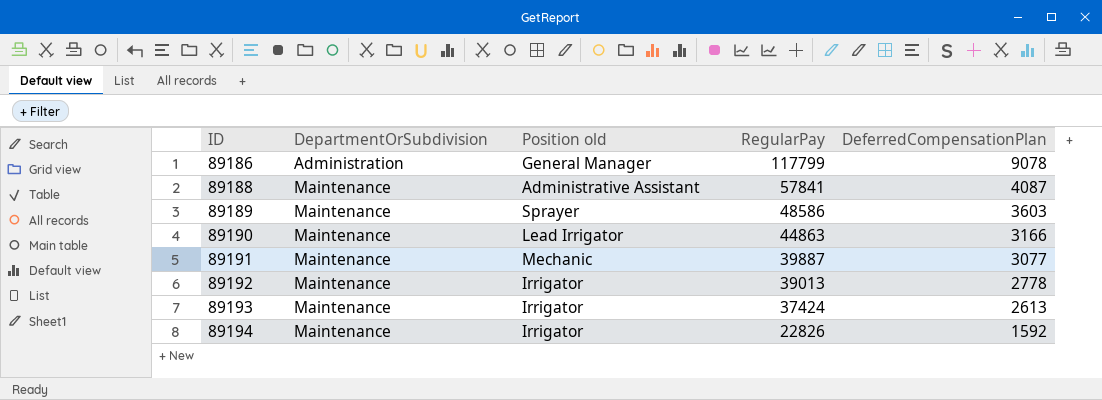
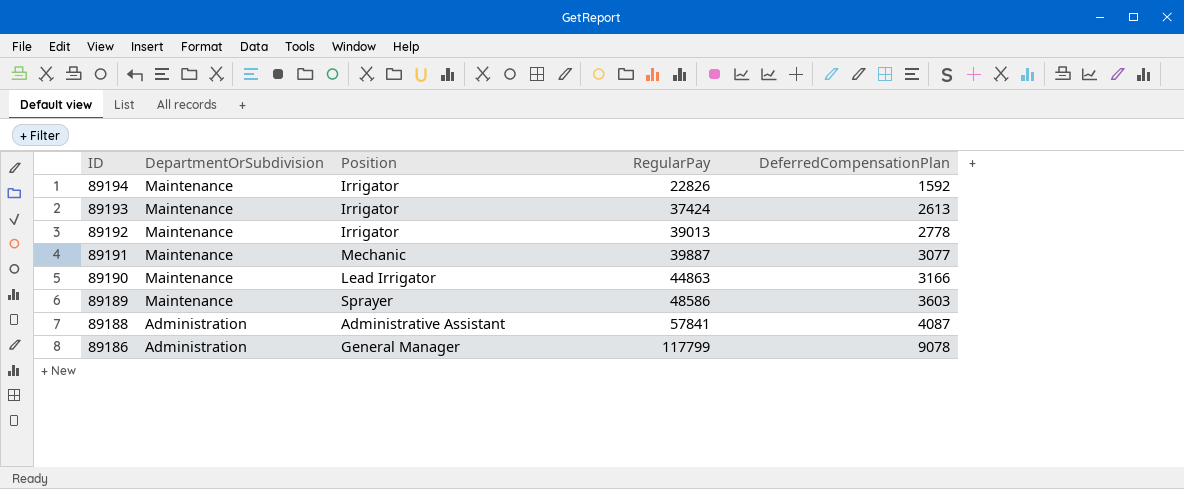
row order: ID ascending -> ID descending
column name: Position old -> Position
89188 | DepartmentOrSubdivision: Maintenance -> Administration

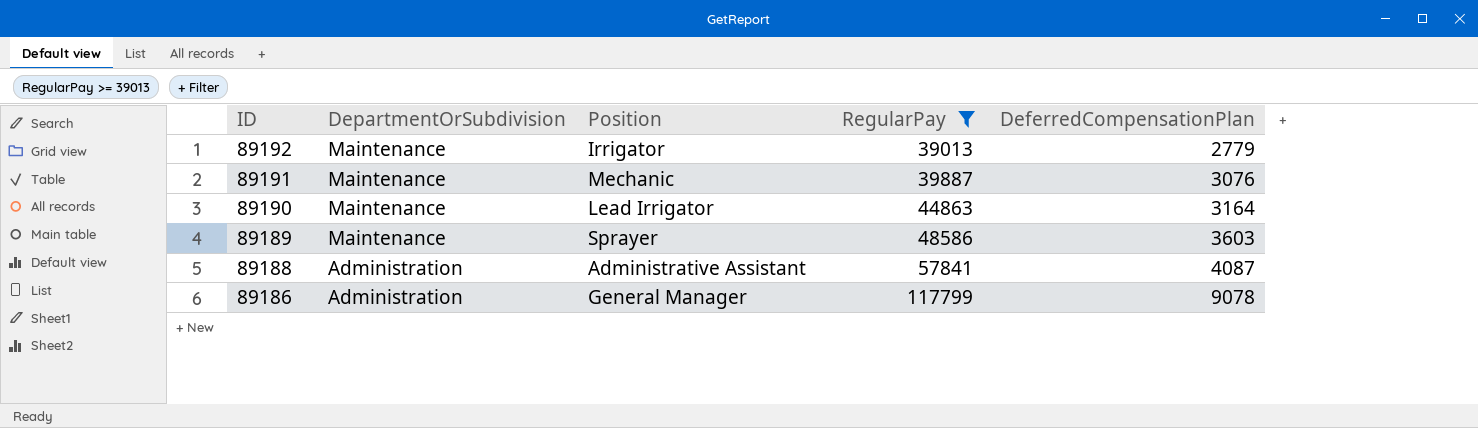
filter: none -> RegularPay >= 39013
89192 | DeferredCompensationPlan: 2778 -> 2779
89191 | DeferredCompensationPlan: 3077 -> 3076
89190 | DeferredCompensationPlan: 3166 -> 3164

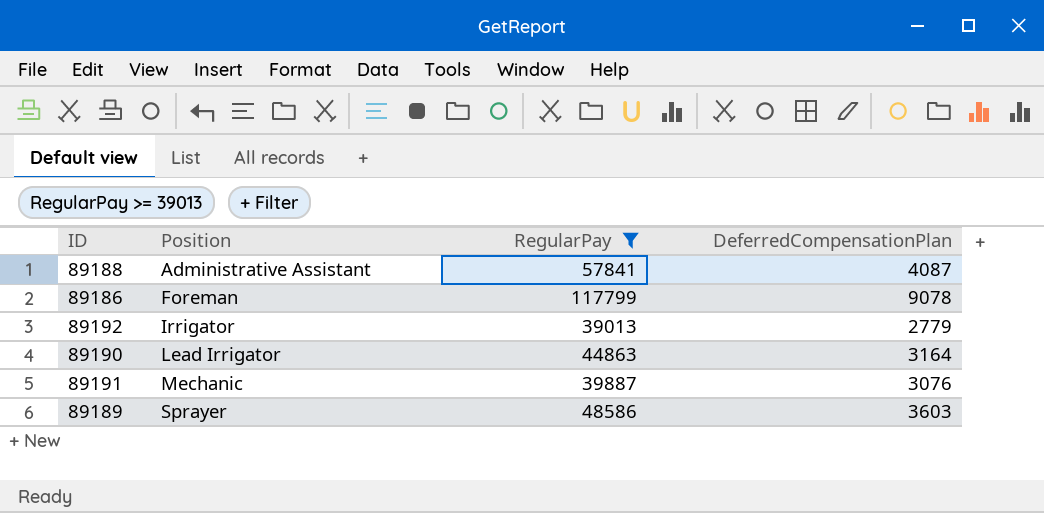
row order: ID descending -> Position ascending
column DepartmentOrSubdivision | position: 2 -> none
89186 | Position: General Manager -> Foreman

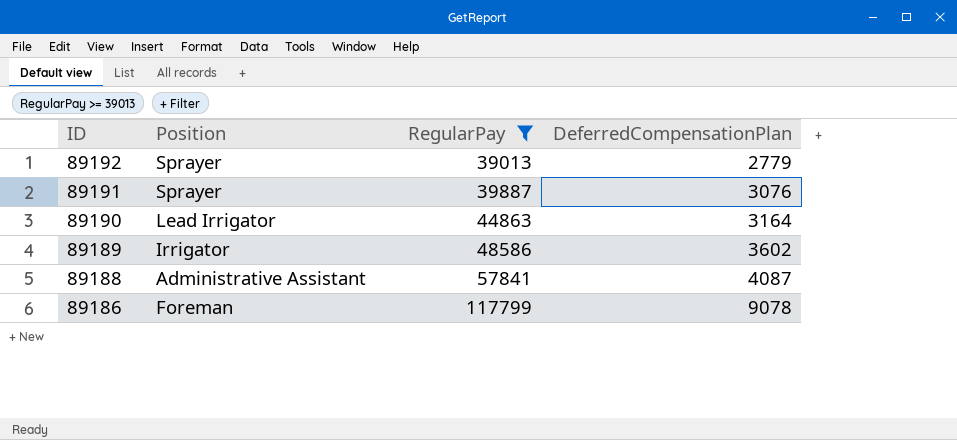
row order: Position ascending -> ID descending
89192 | Position: Irrigator -> Sprayer
89191 | Position: Mechanic -> Sprayer
89189 | Position: Sprayer -> Irrigator
89189 | DeferredCompensationPlan: 3603 -> 3602

